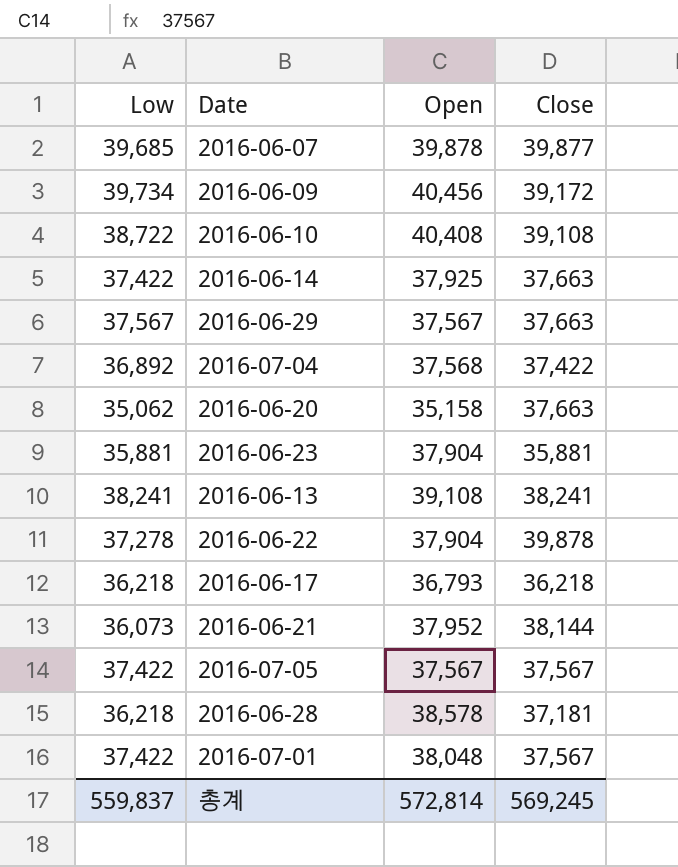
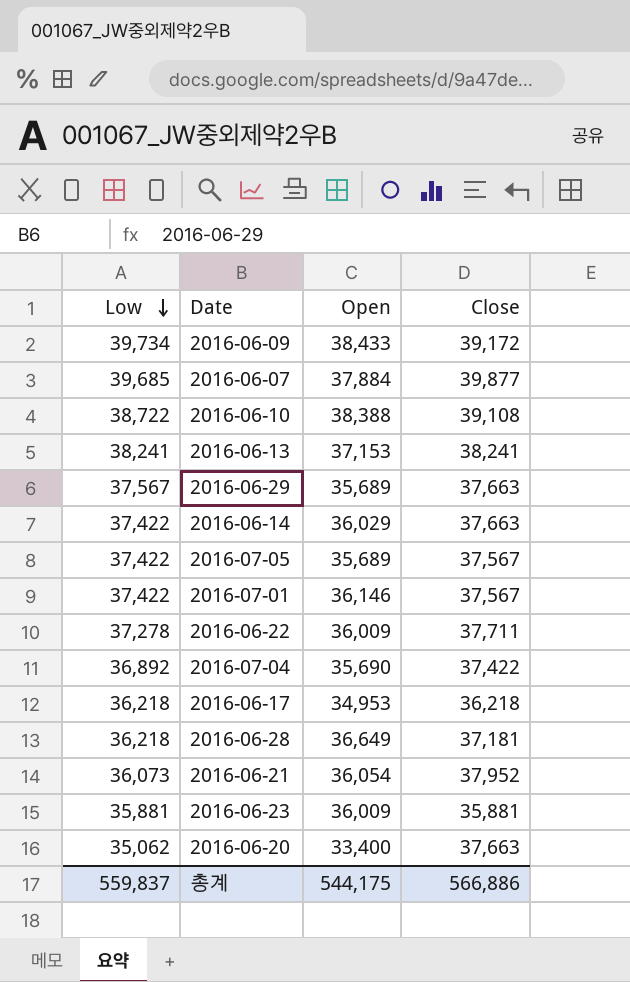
row order: none -> Low descending
2016-06-09 | Open: 40,456 -> 38,433
2016-06-07 | Open: 39,878 -> 37,884
2016-06-10 | Open: 40,408 -> 38,388
2016-06-13 | Open: 39,108 -> 37,153
2016-06-29 | Open: 37,567 -> 35,689
2016-06-14 | Open: 37,925 -> 36,029
2016-07-05 | Open: 37,567 -> 35,689
2016-07-01 | Open: 38,048 -> 36,146
2016-06-22 | Open: 37,904 -> 36,009
2016-06-22 | Close: 39,878 -> 37,711
2016-07-04 | Open: 37,568 -> 35,690
2016-06-17 | Open: 36,793 -> 34,953
2016-06-28 | Open: 38,578 -> 36,649
2016-06-21 | Open: 37,952 -> 36,054
2016-06-21 | Close: 38,144 -> 37,952
2016-06-23 | Open: 37,904 -> 36,009
2016-06-20 | Open: 35,158 -> 33,400
총계 | Open: 572,814 -> 544,175
총계 | Close: 569,245 -> 566,886

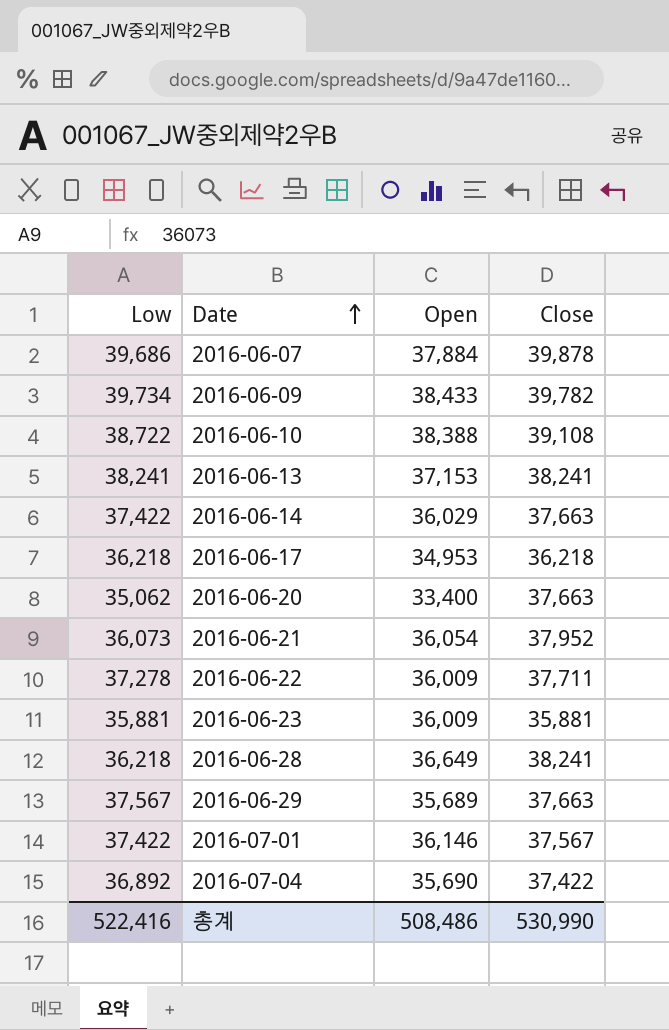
row order: Low descending -> Date ascending
row 2016-07-05: 37,422 | 35,689 | 37,567 -> none
2016-06-07 | Low: 39,685 -> 39,686
2016-06-07 | Close: 39,877 -> 39,878
2016-06-09 | Close: 39,172 -> 39,782
2016-06-28 | Close: 37,181 -> 38,241
총계 | Low: 559,837 -> 522,416
총계 | Open: 544,175 -> 508,486
총계 | Close: 566,886 -> 530,990

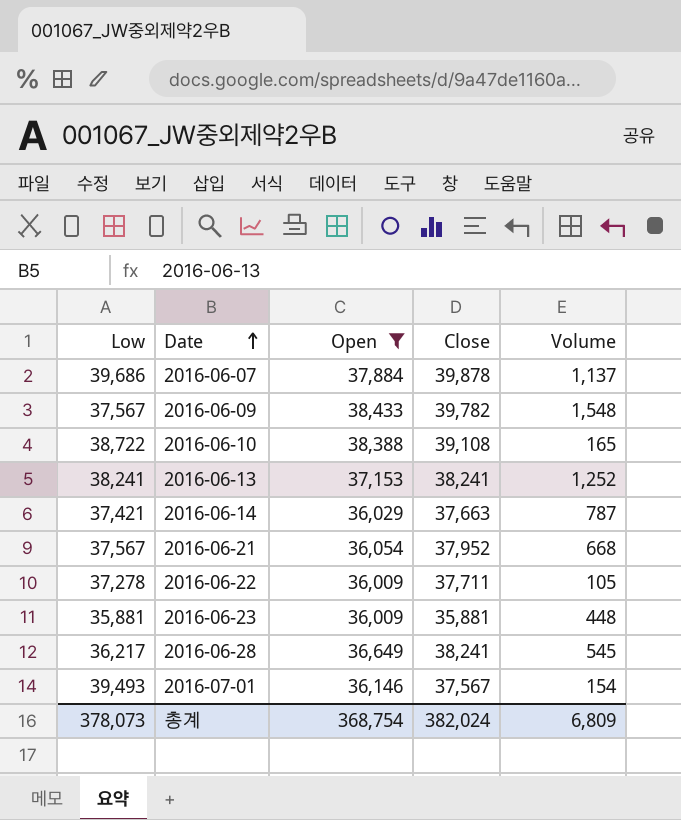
filter: none -> Open >= 36,009
column Volume | position: none -> 5
2016-06-09 | Low: 39,734 -> 37,567
2016-06-14 | Low: 37,422 -> 37,421
2016-06-21 | Low: 36,073 -> 37,567
2016-06-28 | Low: 36,218 -> 36,217
2016-07-01 | Low: 37,422 -> 39,493
총계 | Low: 522,416 -> 378,073
총계 | Open: 508,486 -> 368,754
총계 | Close: 530,990 -> 382,024

